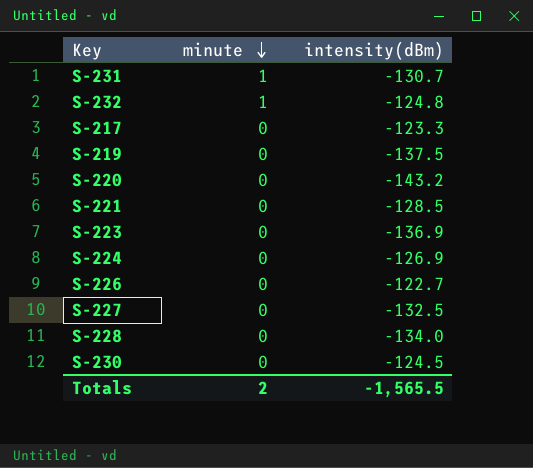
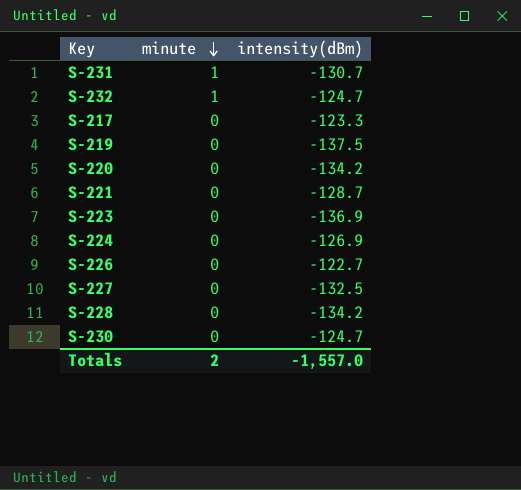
S-232 | intensity(dBm): -124.8 -> -124.7
S-220 | intensity(dBm): -143.2 -> -134.2
S-221 | intensity(dBm): -128.5 -> -128.7
S-228 | intensity(dBm): -134.0 -> -134.2
S-230 | intensity(dBm): -124.5 -> -124.7
Totals | intensity(dBm): -1,565.5 -> -1,557.0

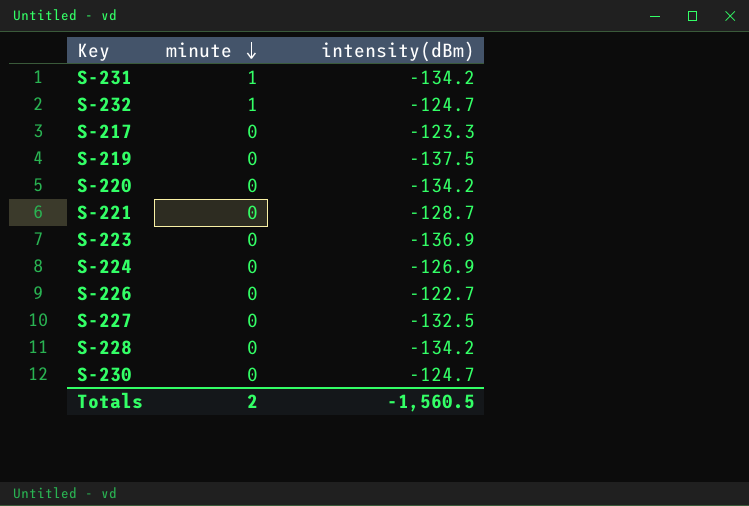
S-231 | intensity(dBm): -130.7 -> -134.2
Totals | intensity(dBm): -1,557.0 -> -1,560.5

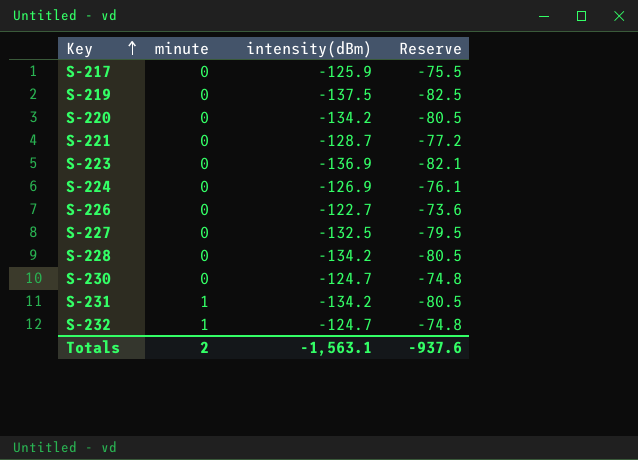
row order: minute descending -> Key ascending
column Reserve | formula: none -> [intensity(dBm)] * 0.6
S-217 | intensity(dBm): -123.3 -> -125.9
Totals | intensity(dBm): -1,560.5 -> -1,563.1

